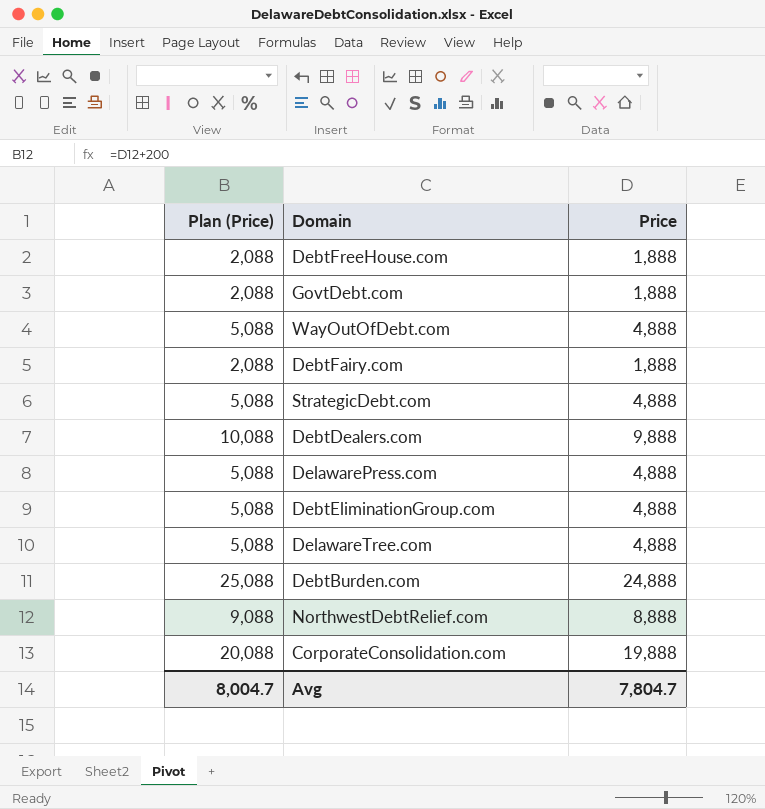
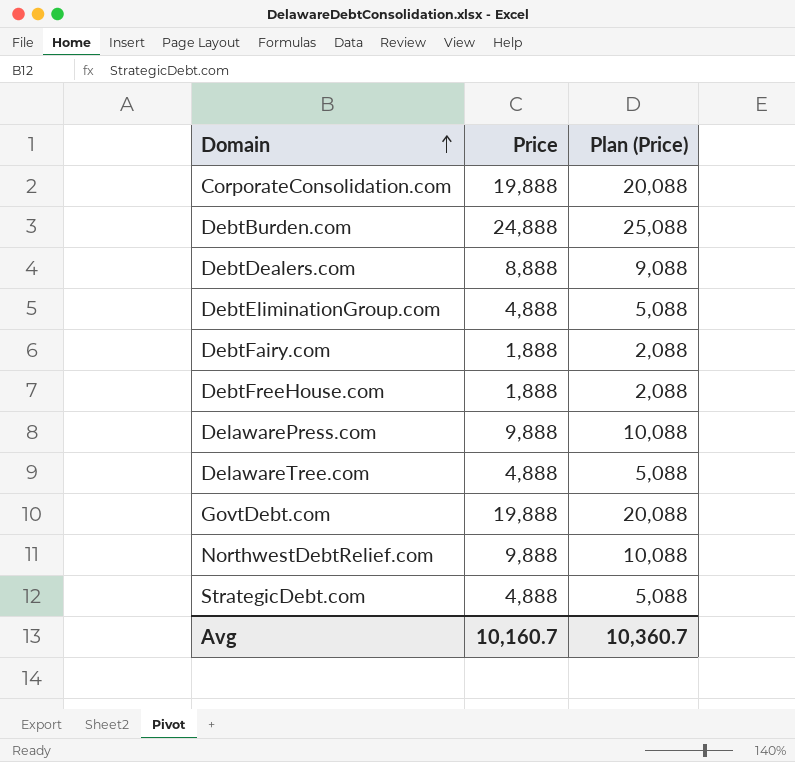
row order: none -> Domain ascending
column Plan (Price) | position: 1 -> 3
row WayOutOfDebt.com: 5,088 | 4,888 -> none
DebtDealers.com | Price: 9,888 -> 8,888
DebtDealers.com | Plan (Price): 10,088 -> 9,088
DelawarePress.com | Price: 4,888 -> 9,888
DelawarePress.com | Plan (Price): 5,088 -> 10,088
GovtDebt.com | Price: 1,888 -> 19,888
GovtDebt.com | Plan (Price): 2,088 -> 20,088
NorthwestDebtRelief.com | Price: 8,888 -> 9,888
NorthwestDebtRelief.com | Plan (Price): 9,088 -> 10,088
Avg | Price: 7,804.7 -> 10,160.7
Avg | Plan (Price): 8,004.7 -> 10,360.7

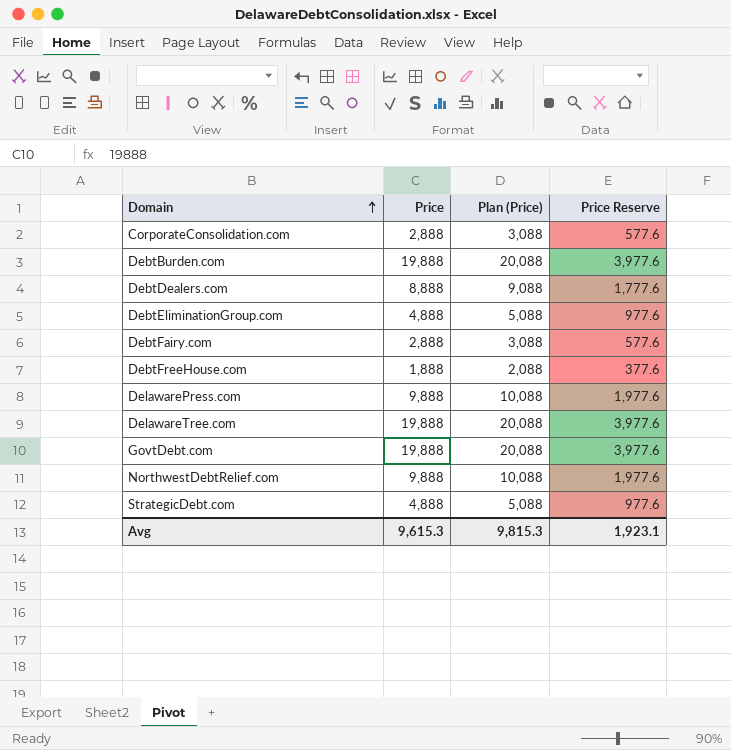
column Price Reserve | formula: none -> [Price] * 0.2
CorporateConsolidation.com | Price: 19,888 -> 2,888
CorporateConsolidation.com | Plan (Price): 20,088 -> 3,088
DebtBurden.com | Price: 24,888 -> 19,888
DebtBurden.com | Plan (Price): 25,088 -> 20,088
DebtFairy.com | Price: 1,888 -> 2,888
DebtFairy.com | Plan (Price): 2,088 -> 3,088
DelawareTree.com | Price: 4,888 -> 19,888
DelawareTree.com | Plan (Price): 5,088 -> 20,088
Avg | Price: 10,160.7 -> 9,615.3
Avg | Plan (Price): 10,360.7 -> 9,815.3

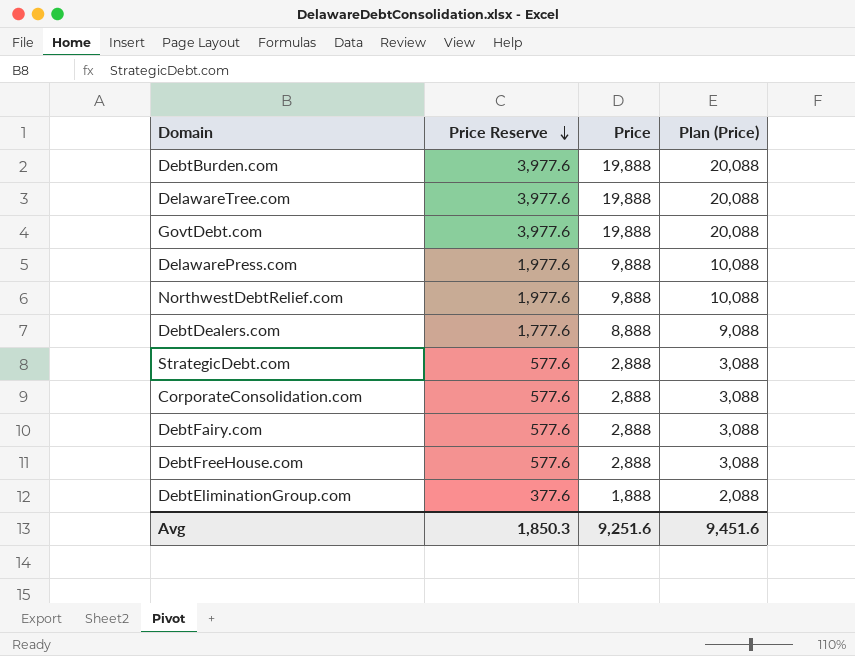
row order: Domain ascending -> Price Reserve descending
column Price Reserve | position: 4 -> 2
StrategicDebt.com | Price Reserve: 977.6 -> 577.6
StrategicDebt.com | Price: 4,888 -> 2,888
StrategicDebt.com | Plan (Price): 5,088 -> 3,088
DebtFreeHouse.com | Price Reserve: 377.6 -> 577.6
DebtFreeHouse.com | Price: 1,888 -> 2,888
DebtFreeHouse.com | Plan (Price): 2,088 -> 3,088
DebtEliminationGroup.com | Price Reserve: 977.6 -> 377.6
DebtEliminationGroup.com | Price: 4,888 -> 1,888
DebtEliminationGroup.com | Plan (Price): 5,088 -> 2,088
Avg | Price Reserve: 1,923.1 -> 1,850.3
Avg | Price: 9,615.3 -> 9,251.6
Avg | Plan (Price): 9,815.3 -> 9,451.6

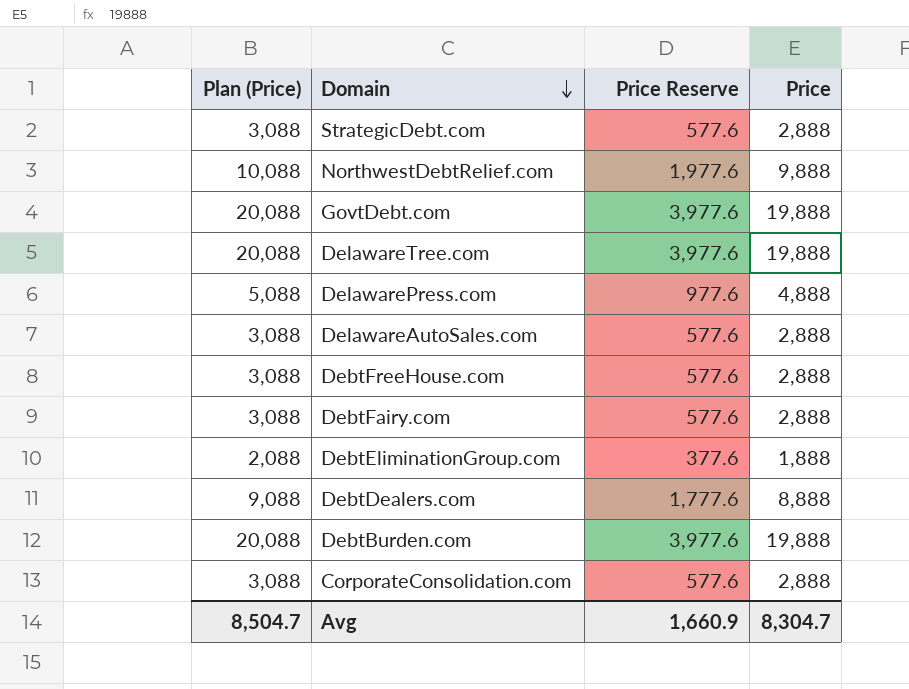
row order: Price Reserve descending -> Domain descending
column Plan (Price) | position: 4 -> 1
DelawarePress.com | Plan (Price): 10,088 -> 5,088
DelawarePress.com | Price Reserve: 1,977.6 -> 977.6
DelawarePress.com | Price: 9,888 -> 4,888
row DelawareAutoSales.com: none -> 3,088 | 577.6 | 2,888
Avg | Plan (Price): 9,451.6 -> 8,504.7
Avg | Price Reserve: 1,850.3 -> 1,660.9
Avg | Price: 9,251.6 -> 8,304.7

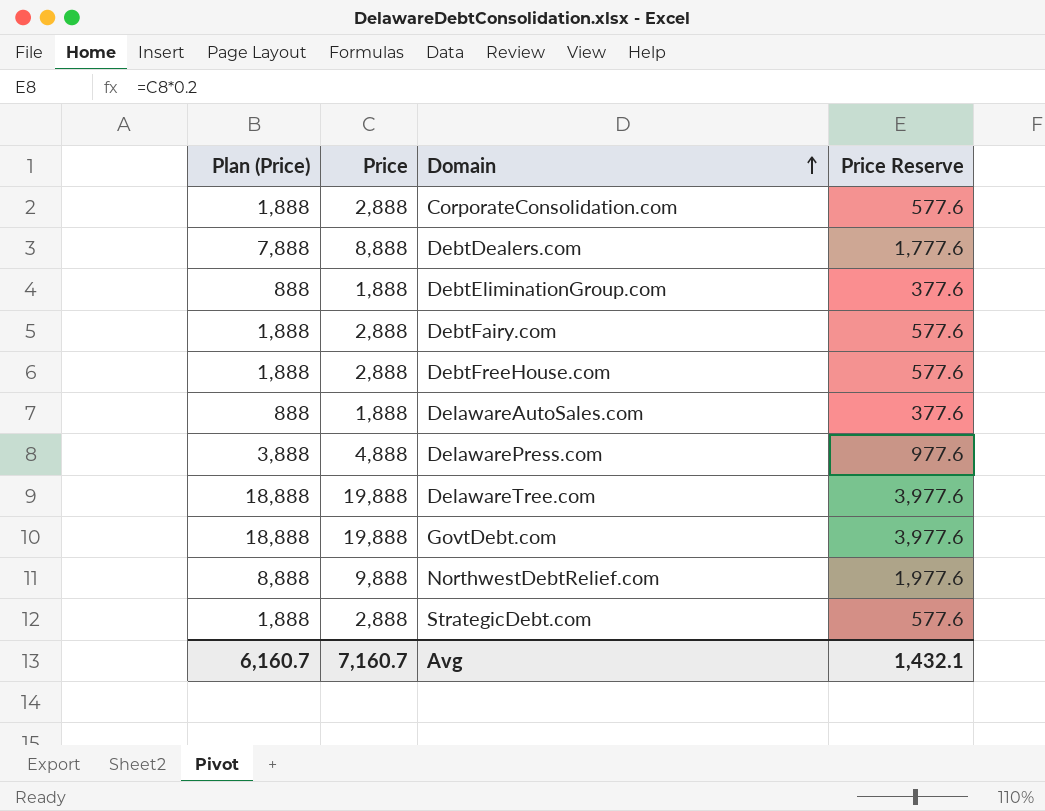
row order: Domain descending -> Domain ascending
column Plan (Price) | formula: [Price] + 200 -> [Price] - 1000
column Price | position: 4 -> 2
row DebtBurden.com: 20,088 | 3,977.6 | 19,888 -> none
DelawareAutoSales.com | Price: 2,888 -> 1,888
DelawareAutoSales.com | Price Reserve: 577.6 -> 377.6
Avg | Plan (Price): 8,504.7 -> 6,160.7
Avg | Price: 8,304.7 -> 7,160.7
Avg | Price Reserve: 1,660.9 -> 1,432.1

